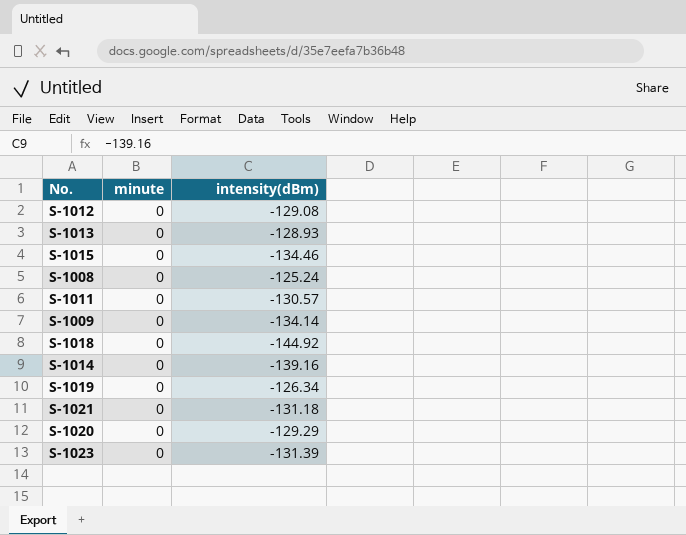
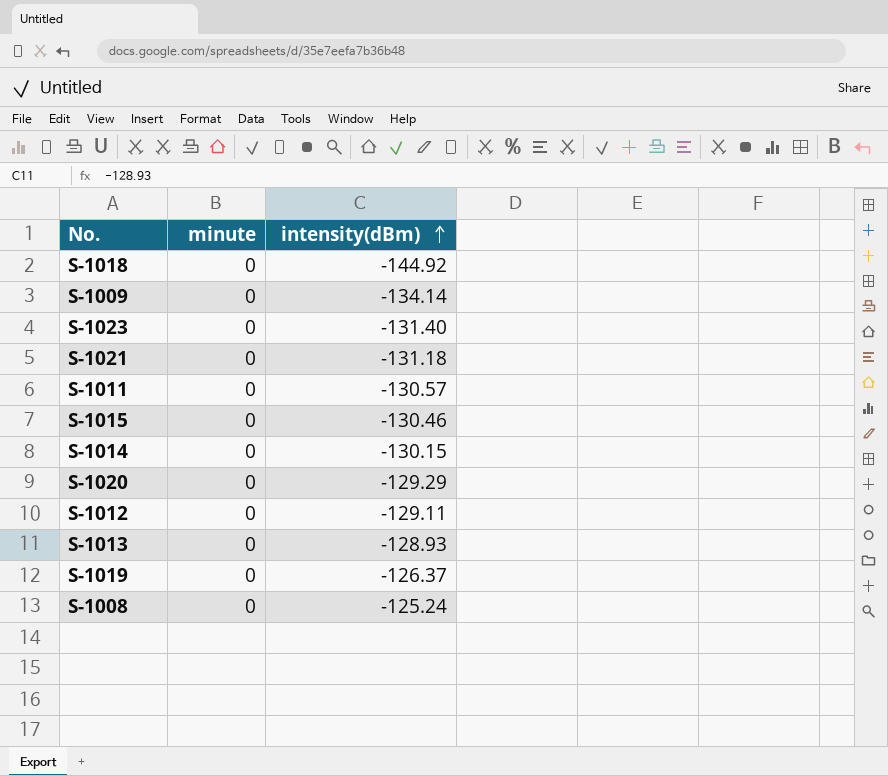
row order: none -> intensity(dBm) ascending
S-1023 | intensity(dBm): -131.39 -> -131.40
S-1015 | intensity(dBm): -134.46 -> -130.46
S-1014 | intensity(dBm): -139.16 -> -130.15
S-1012 | intensity(dBm): -129.08 -> -129.11
S-1019 | intensity(dBm): -126.34 -> -126.37

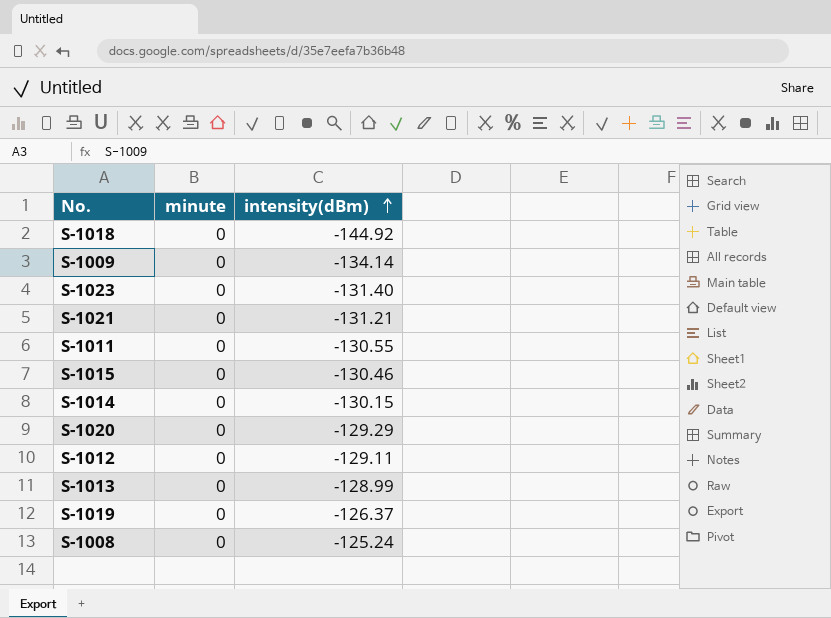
S-1021 | intensity(dBm): -131.18 -> -131.21
S-1011 | intensity(dBm): -130.57 -> -130.55
S-1013 | intensity(dBm): -128.93 -> -128.99

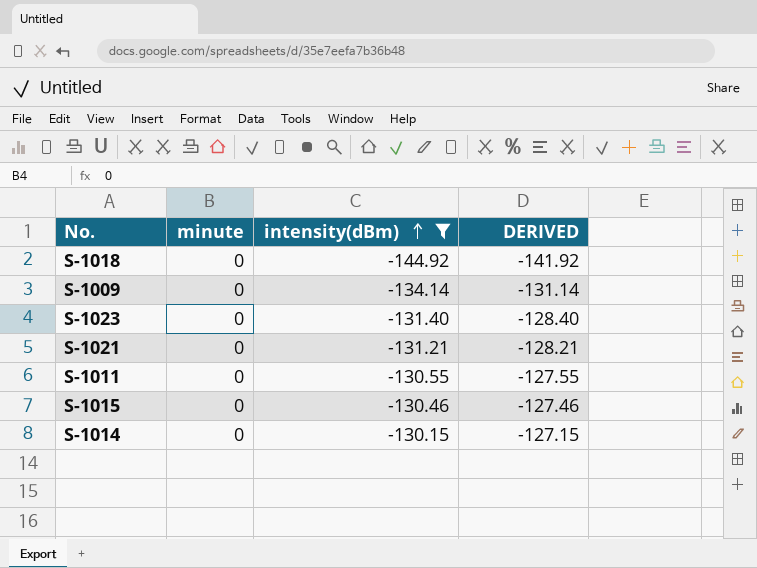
filter: none -> intensity(dBm) <= -130.15
column DERIVED | formula: none -> [intensity(dBm)] + 3

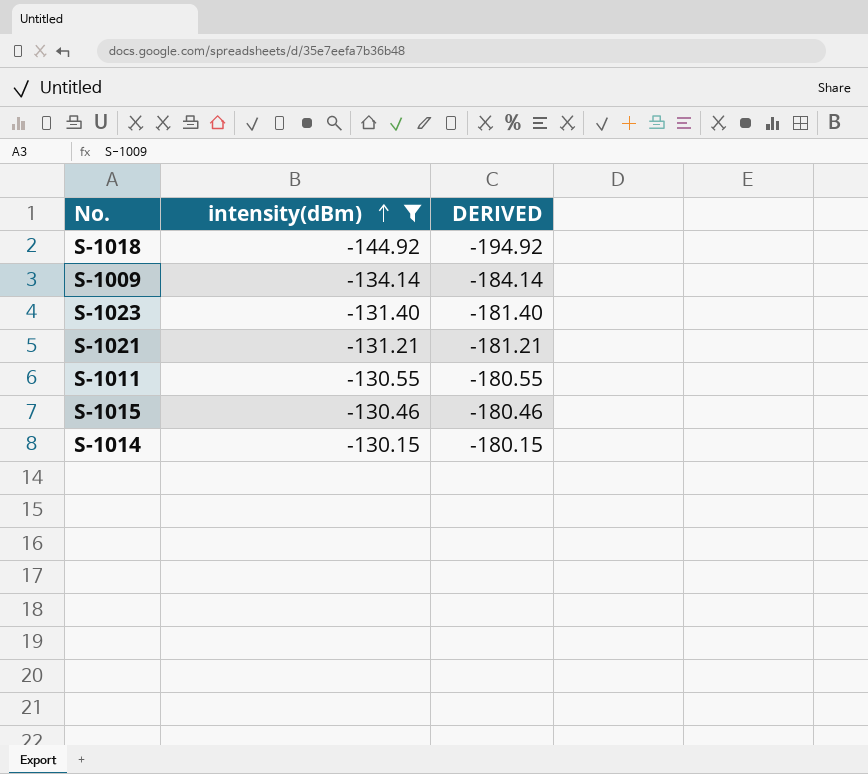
column minute | position: 2 -> none
column DERIVED | formula: [intensity(dBm)] + 3 -> [intensity(dBm)] - 50

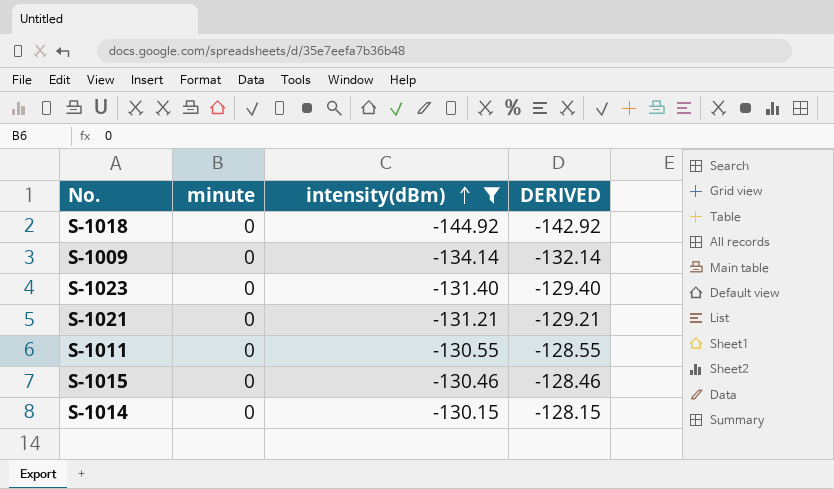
column minute | position: none -> 2
column DERIVED | formula: [intensity(dBm)] - 50 -> [intensity(dBm)] + 2

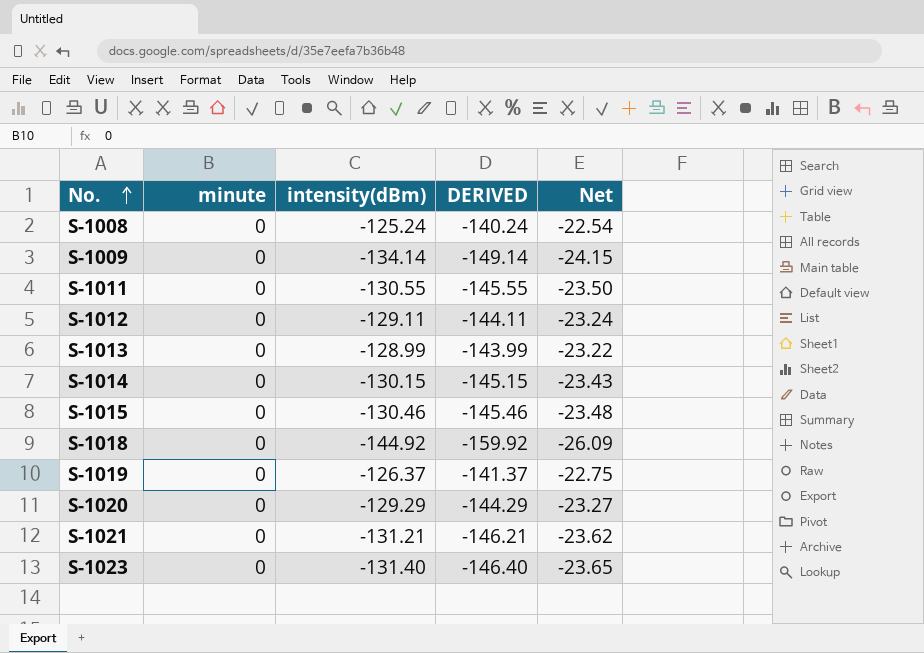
filter: intensity(dBm) <= -130.15 -> none
row order: intensity(dBm) ascending -> No. ascending
column DERIVED | formula: [intensity(dBm)] + 2 -> [intensity(dBm)] - 15
column Net | formula: none -> [intensity(dBm)] * 0.18

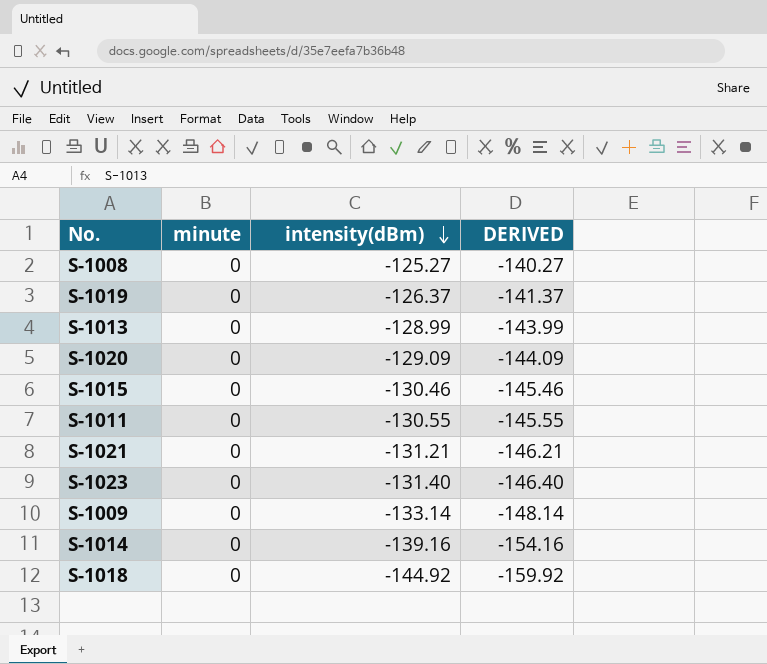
row order: No. ascending -> intensity(dBm) descending
column Net | formula: [intensity(dBm)] * 0.18 -> none
row S-1012: 0 | -129.11 | -144.11 | -23.24 -> none
S-1008 | intensity(dBm): -125.24 -> -125.27
S-1008 | DERIVED: -140.24 -> -140.27
S-1020 | intensity(dBm): -129.29 -> -129.09
S-1020 | DERIVED: -144.29 -> -144.09
S-1009 | intensity(dBm): -134.14 -> -133.14
S-1009 | DERIVED: -149.14 -> -148.14
S-1014 | intensity(dBm): -130.15 -> -139.16
S-1014 | DERIVED: -145.15 -> -154.16

